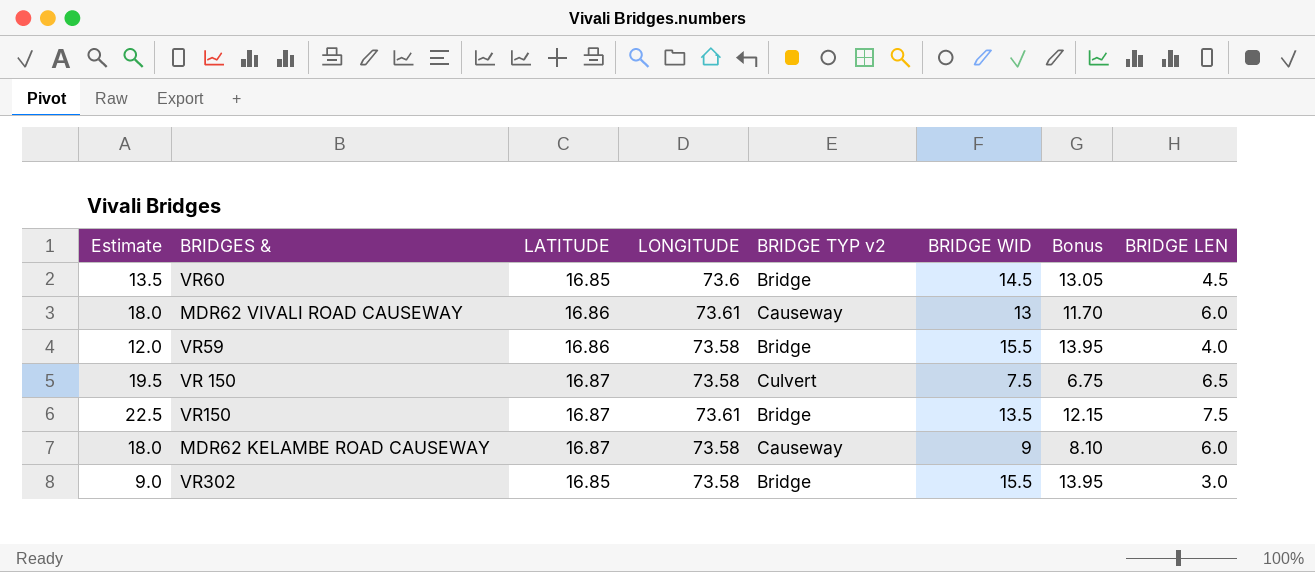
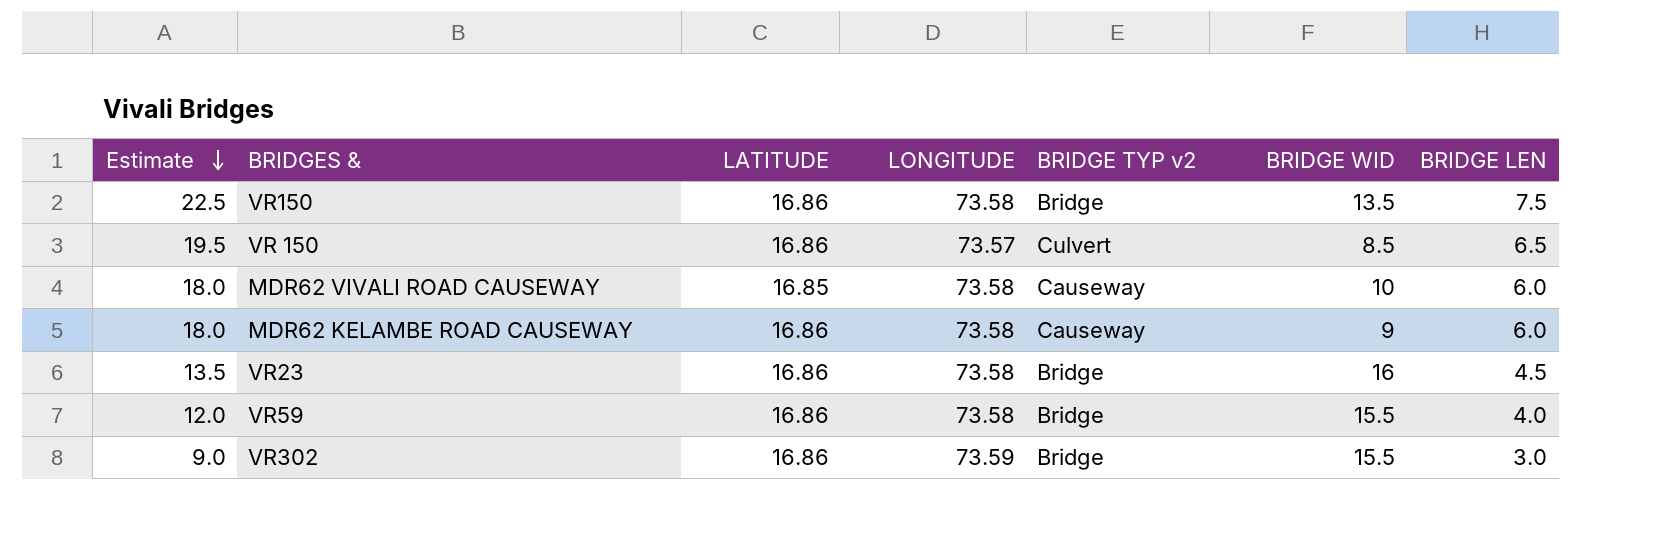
row order: none -> Estimate descending
column Bonus | formula: [BRIDGE WID] * 0.9 -> none
row VR60: 13.5 | 16.85 | 73.6 | Bridge | 14.5 | 13.05 | 4.5 -> none
VR150 | LATITUDE: 16.87 -> 16.86
VR150 | LONGITUDE: 73.61 -> 73.58
VR 150 | LATITUDE: 16.87 -> 16.86
VR 150 | LONGITUDE: 73.58 -> 73.57
VR 150 | BRIDGE WID: 7.5 -> 8.5
MDR62 VIVALI ROAD CAUSEWAY | LATITUDE: 16.86 -> 16.85
MDR62 VIVALI ROAD CAUSEWAY | LONGITUDE: 73.61 -> 73.58
MDR62 VIVALI ROAD CAUSEWAY | BRIDGE WID: 13 -> 10
MDR62 KELAMBE ROAD CAUSEWAY | LATITUDE: 16.87 -> 16.86
row VR23: none -> 13.5 | 16.86 | 73.58 | Bridge | 16 | 4.5
VR302 | LATITUDE: 16.85 -> 16.86
VR302 | LONGITUDE: 73.58 -> 73.59

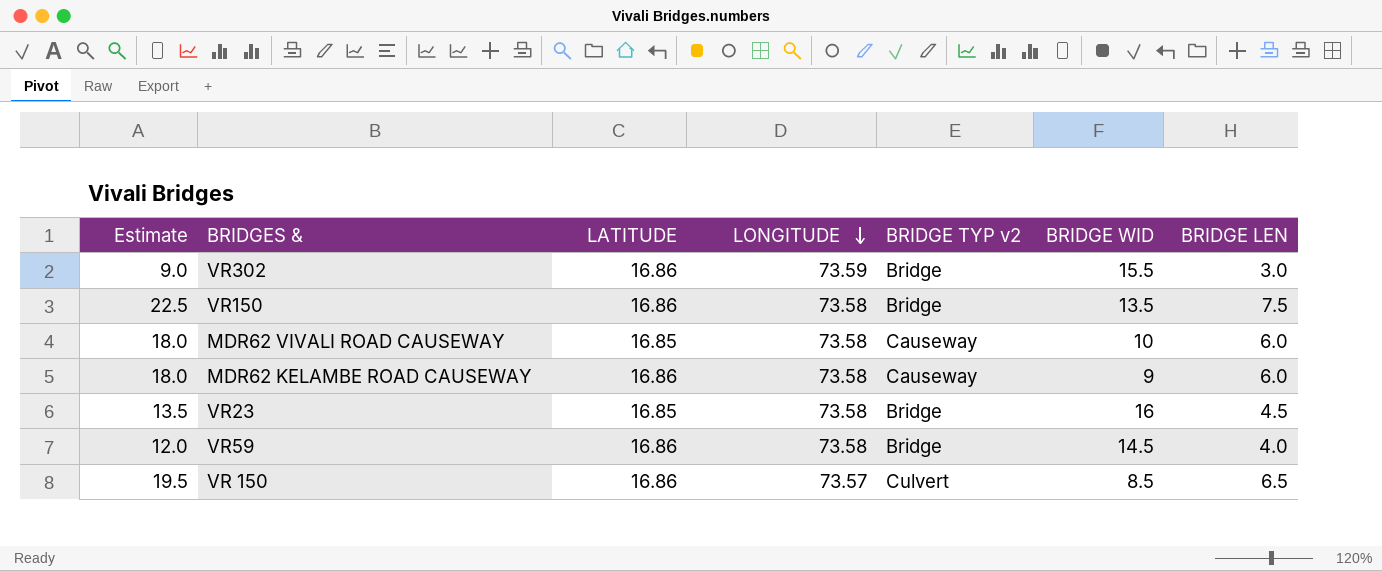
row order: Estimate descending -> LONGITUDE descending
VR23 | LATITUDE: 16.86 -> 16.85
VR59 | BRIDGE WID: 15.5 -> 14.5

